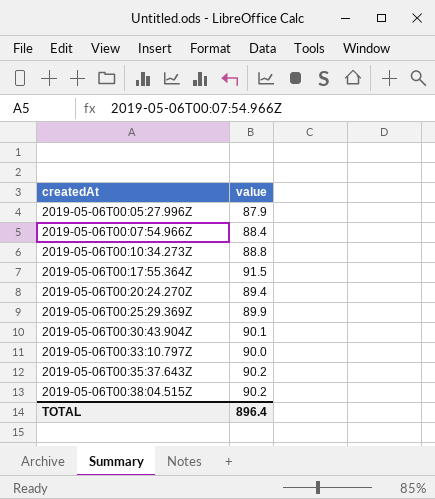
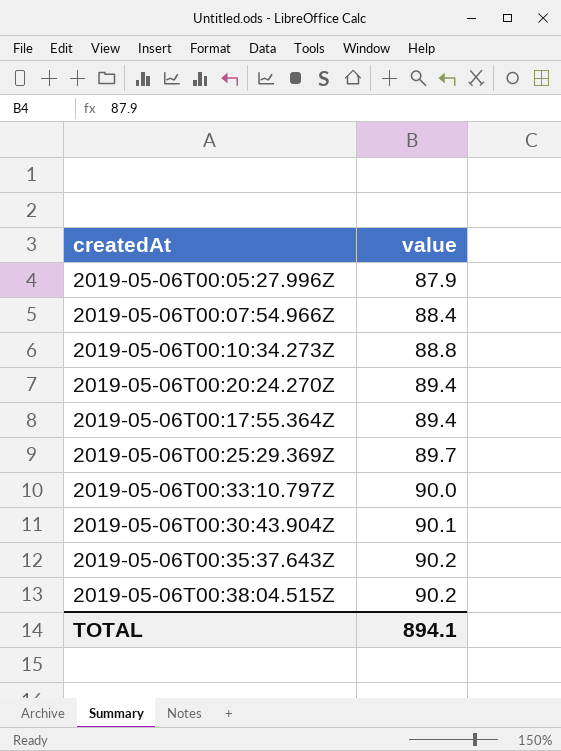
row order: createdAt ascending -> value ascending
2019-05-06T00:17:55.364Z | value: 91.5 -> 89.4
2019-05-06T00:25:29.369Z | value: 89.9 -> 89.7
TOTAL | value: 896.4 -> 894.1

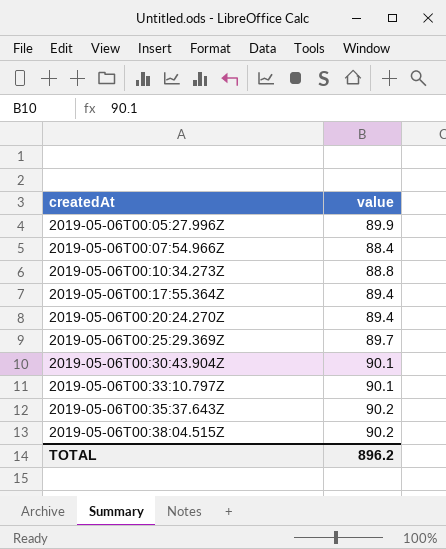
row order: value ascending -> createdAt ascending
2019-05-06T00:05:27.996Z | value: 87.9 -> 89.9
2019-05-06T00:33:10.797Z | value: 90.0 -> 90.1
TOTAL | value: 894.1 -> 896.2

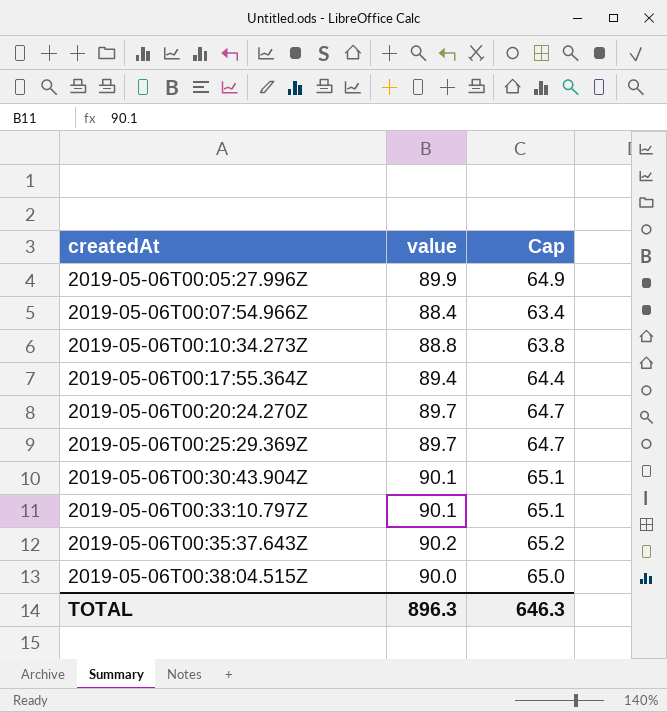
column Cap | formula: none -> [value] - 25
2019-05-06T00:20:24.270Z | value: 89.4 -> 89.7
2019-05-06T00:38:04.515Z | value: 90.2 -> 90.0
TOTAL | value: 896.2 -> 896.3

